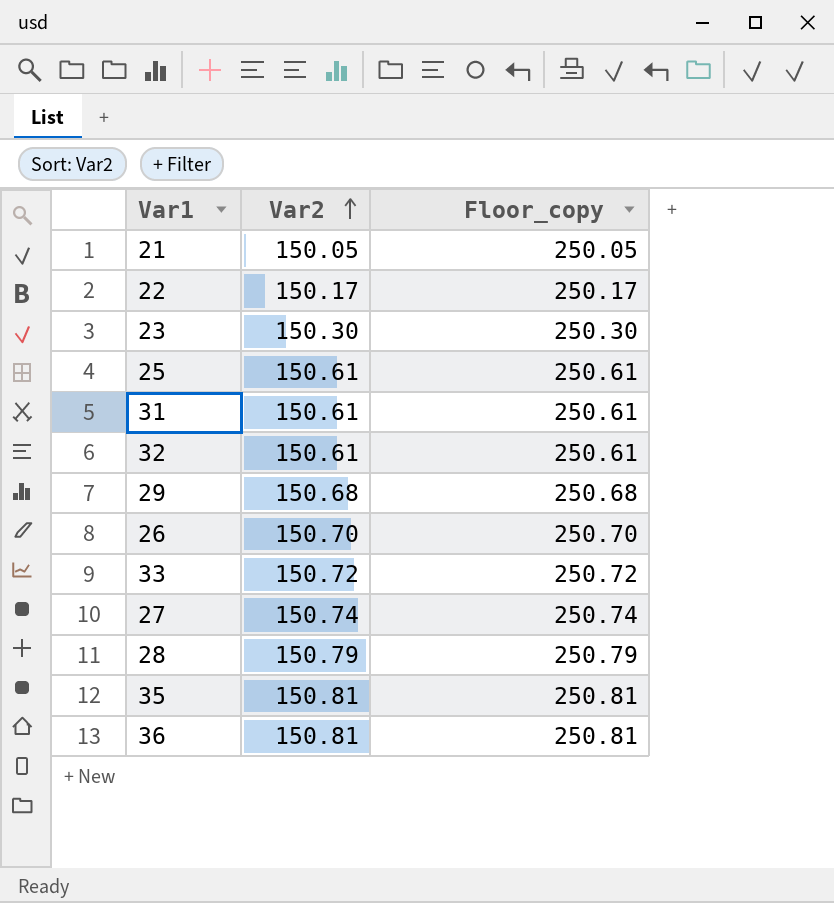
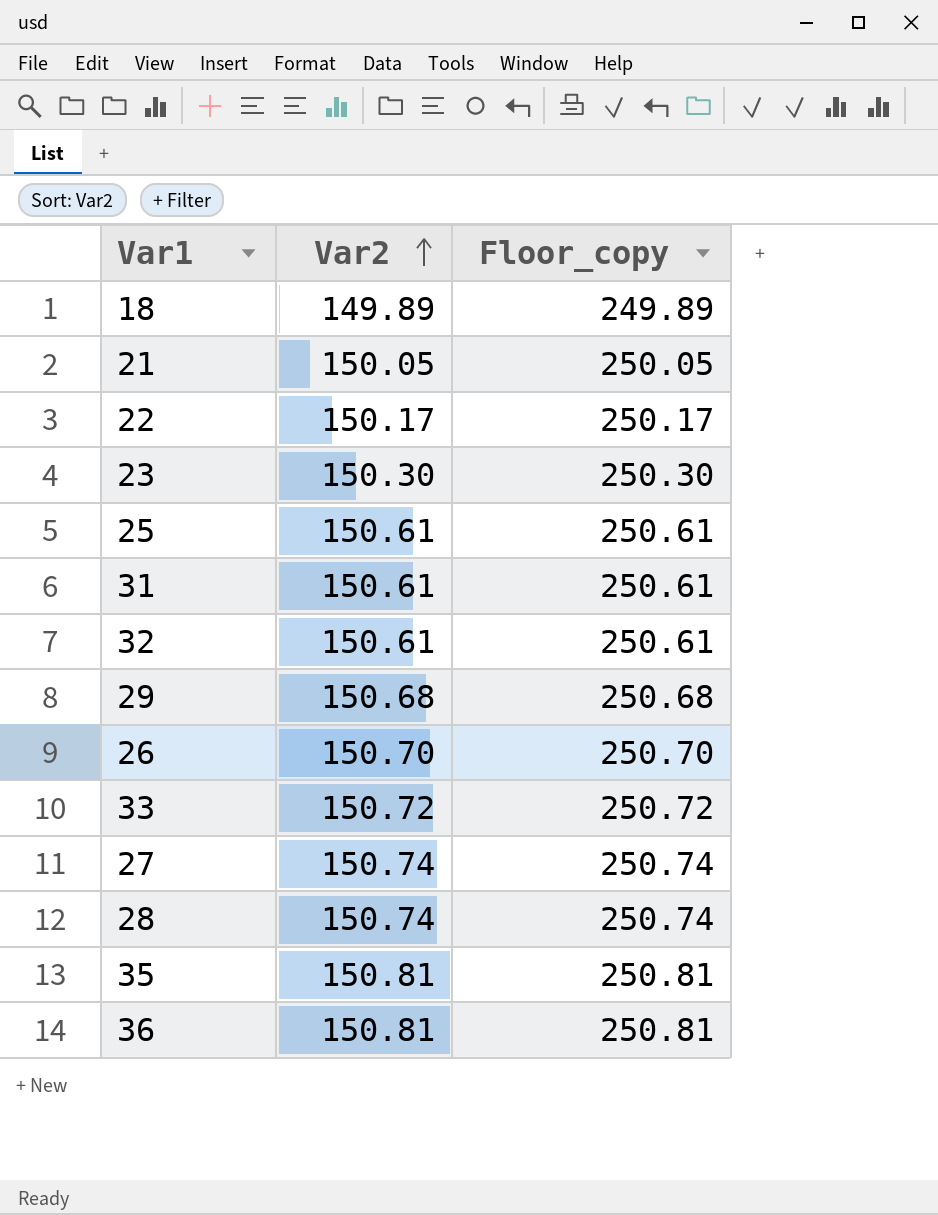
row 18: none -> 149.89 | 249.89
28 | Var2: 150.79 -> 150.74
28 | Floor_copy: 250.79 -> 250.74

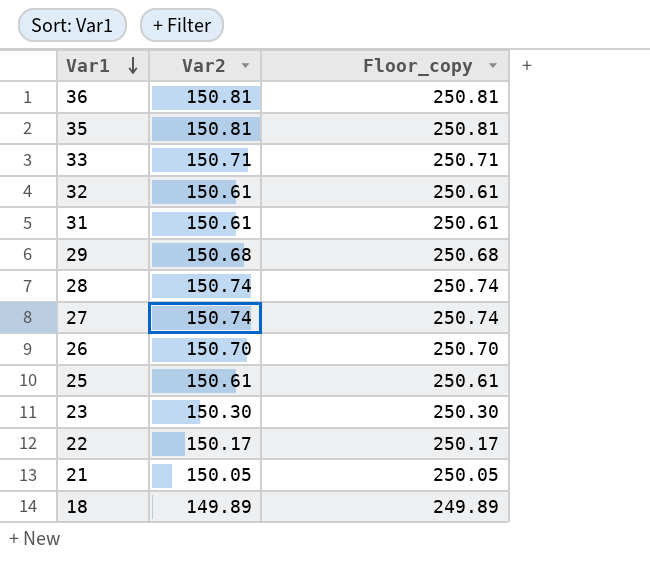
row order: Var2 ascending -> Var1 descending
33 | Var2: 150.72 -> 150.71
33 | Floor_copy: 250.72 -> 250.71

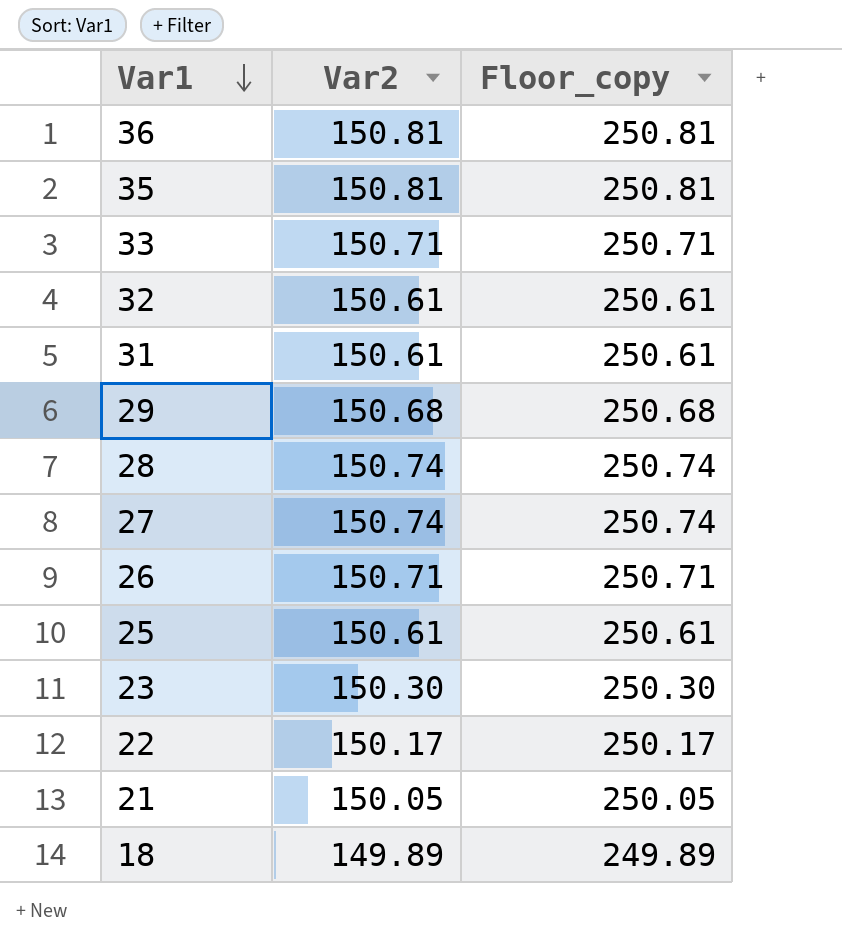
26 | Var2: 150.70 -> 150.71
26 | Floor_copy: 250.70 -> 250.71

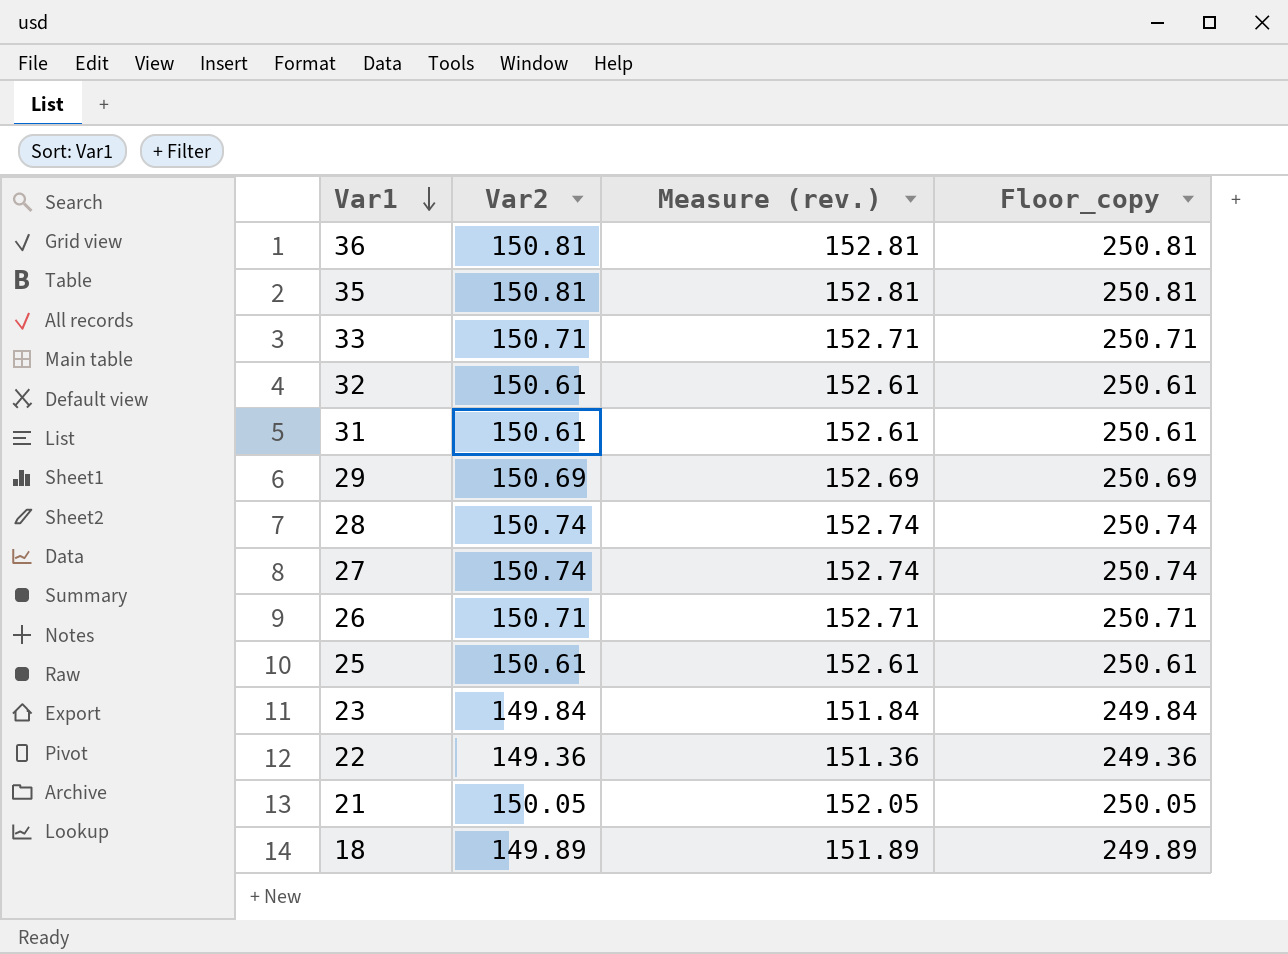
column Measure (rev.) | formula: none -> [Var2] + 2
29 | Var2: 150.68 -> 150.69
29 | Floor_copy: 250.68 -> 250.69
23 | Var2: 150.30 -> 149.84
23 | Floor_copy: 250.30 -> 249.84
22 | Var2: 150.17 -> 149.36
22 | Floor_copy: 250.17 -> 249.36

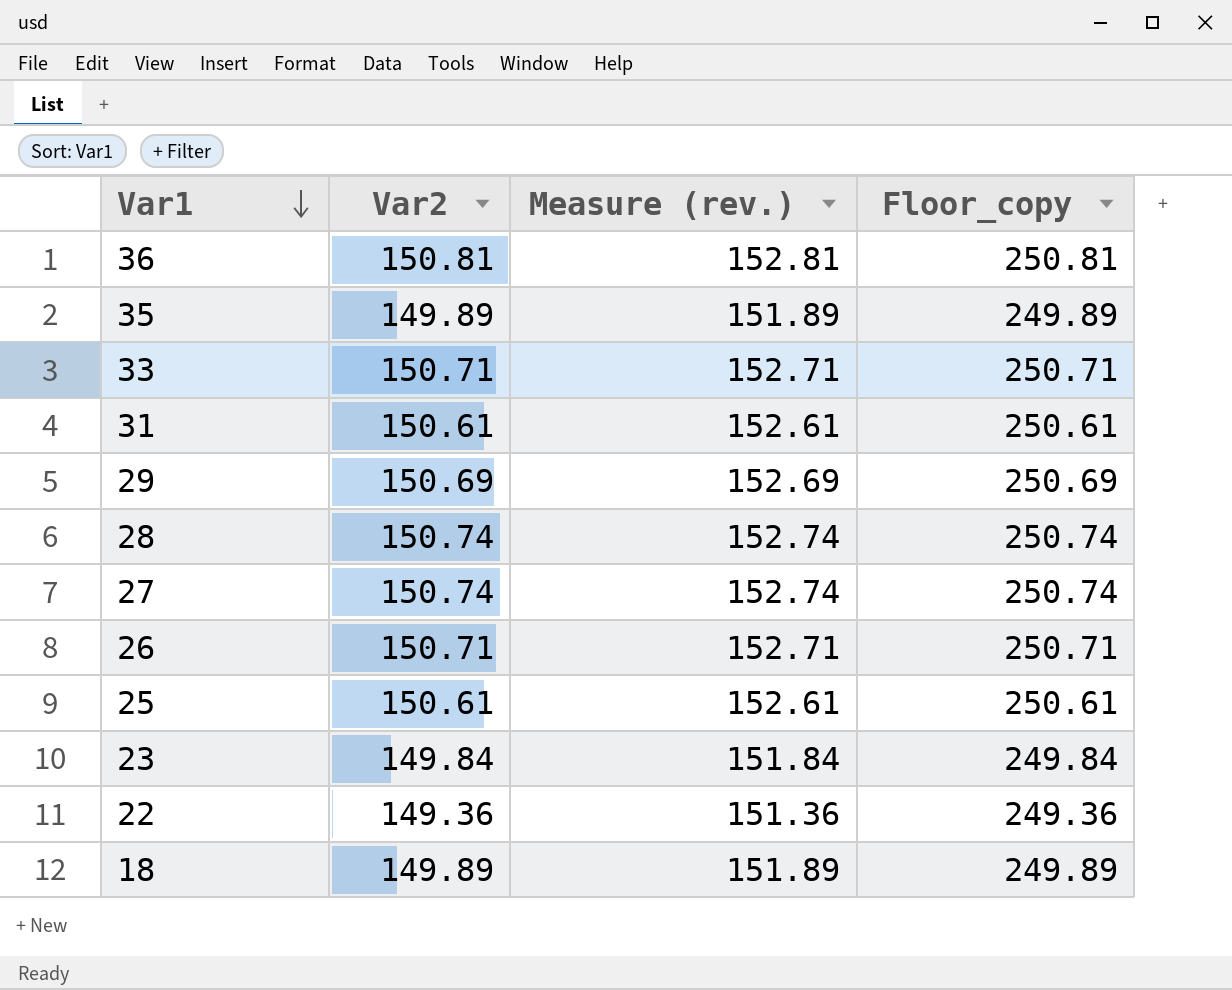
row 32: 150.61 | 152.61 | 250.61 -> none
row 21: 150.05 | 152.05 | 250.05 -> none
35 | Var2: 150.81 -> 149.89
35 | Measure (rev.): 152.81 -> 151.89
35 | Floor_copy: 250.81 -> 249.89

